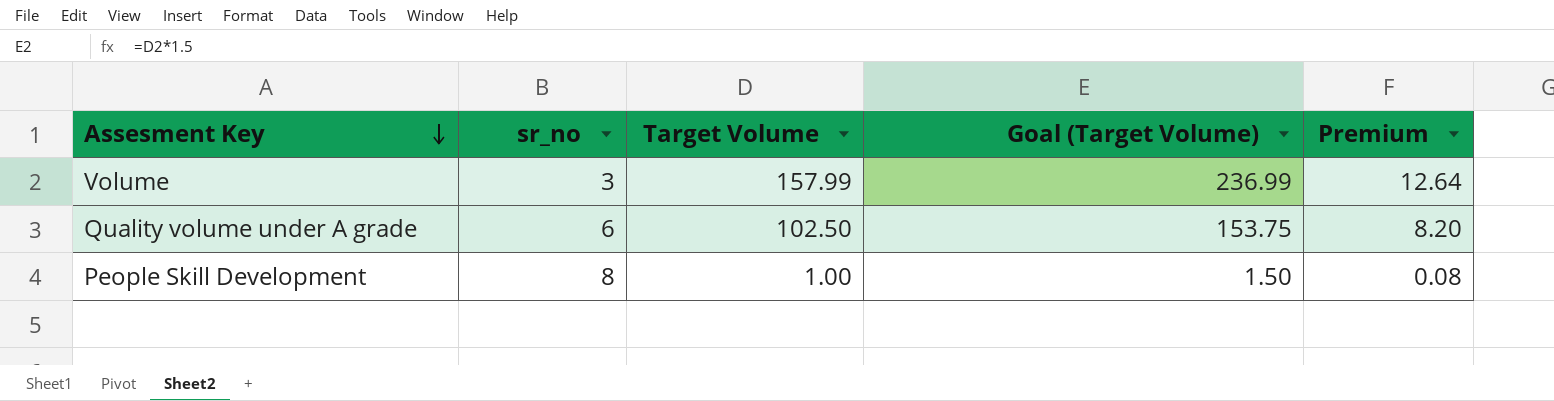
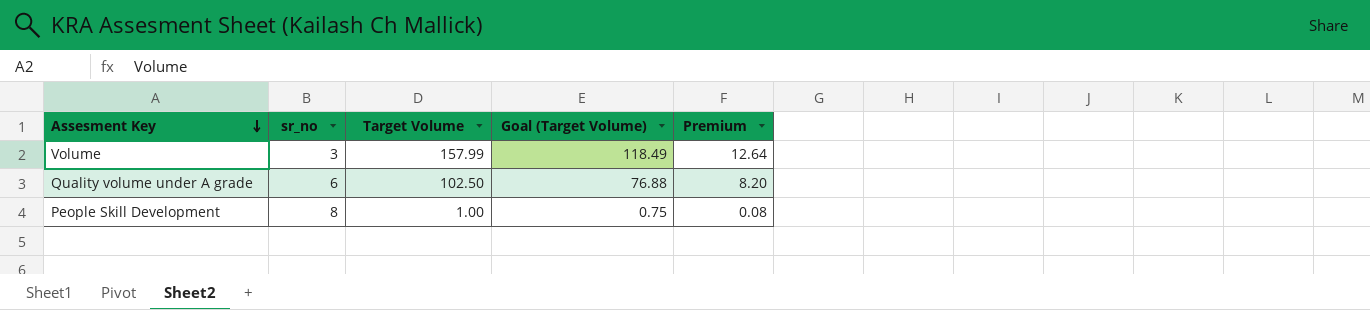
column Goal (Target Volume) | formula: [Target Volume] * 1.5 -> [Target Volume] * 0.75

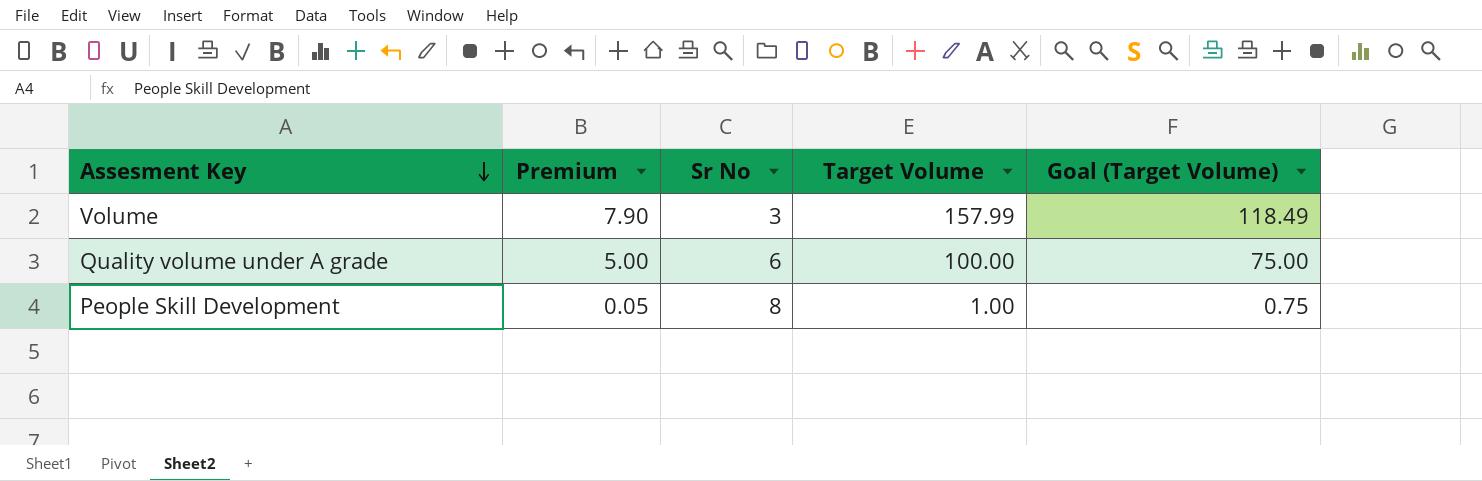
column Premium | formula: [Target Volume] * 0.08 -> [Target Volume] * 0.05
column Premium | position: 5 -> 2
column name: sr_no -> Sr No
Quality volume under A grade | Target Volume: 102.50 -> 100.00
Quality volume under A grade | Goal (Target Volume): 76.88 -> 75.00

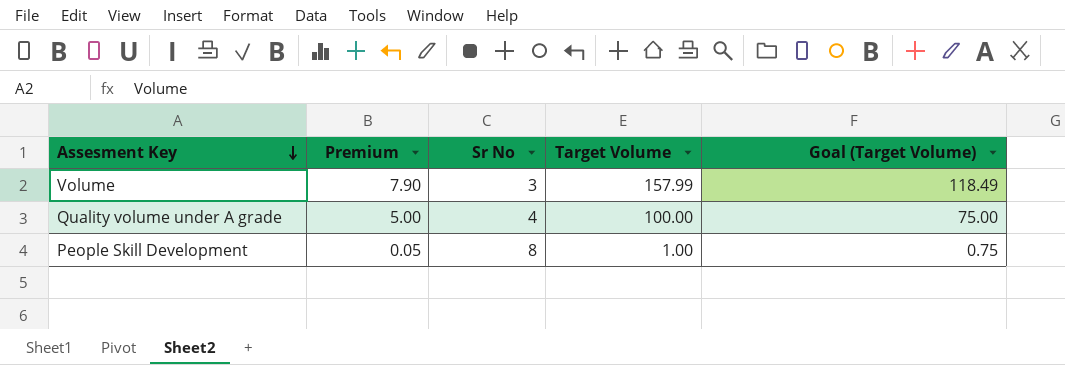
Quality volume under A grade | Sr No: 6 -> 4

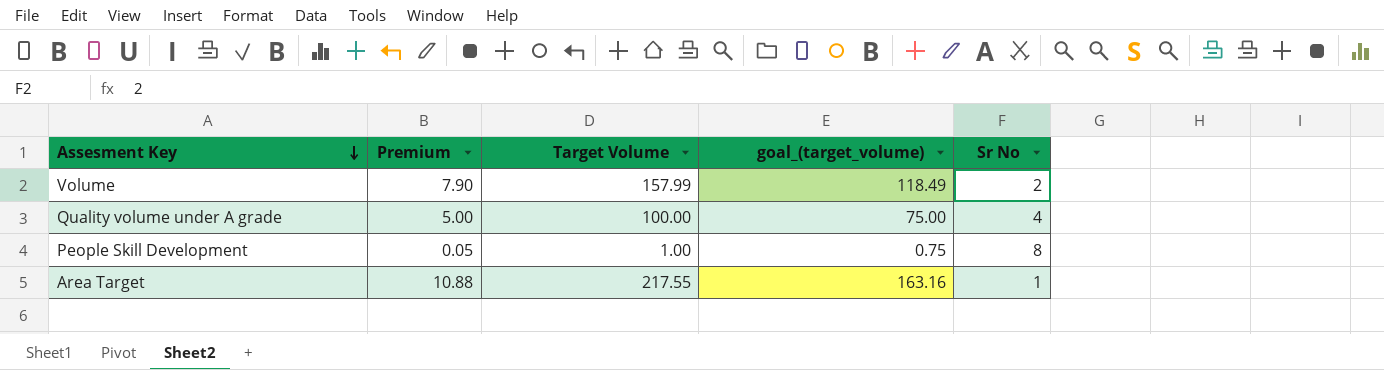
column name: Goal (Target Volume) -> goal_(target_volume)
column Sr No | position: 3 -> 5
Volume | Sr No: 3 -> 2
row Area Target: none -> 10.88 | 217.55 | 163.16 | 1

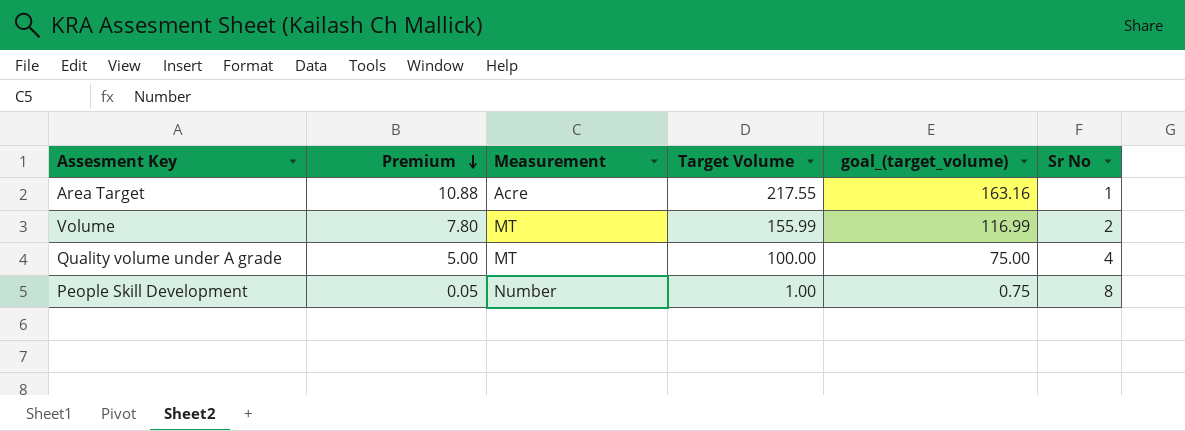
row order: Assesment Key descending -> Premium descending
column Measurement | position: none -> 3
Volume | Premium: 7.90 -> 7.80
Volume | Target Volume: 157.99 -> 155.99
Volume | goal_(target_volume): 118.49 -> 116.99

